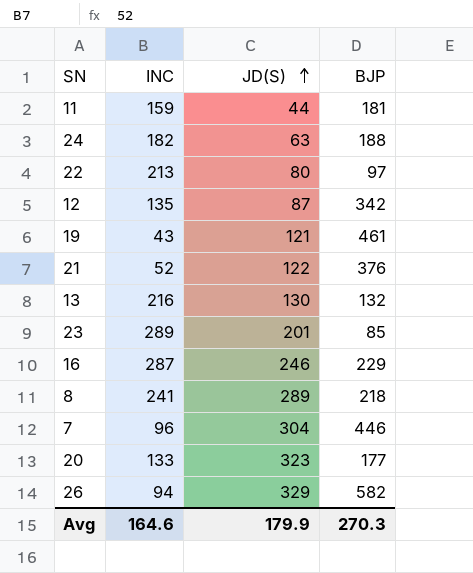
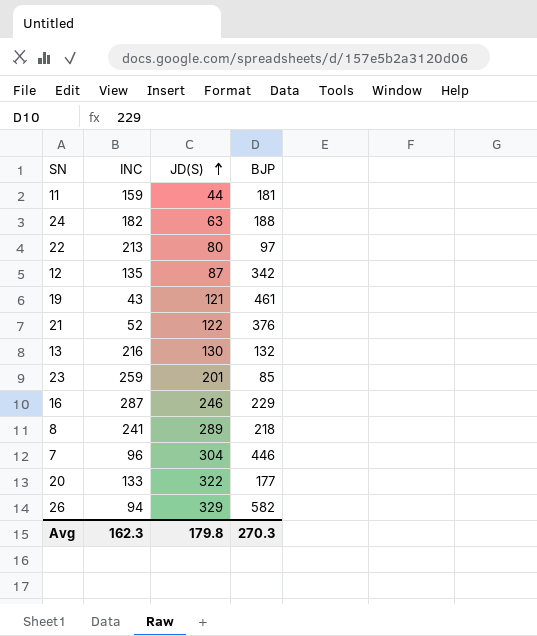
23 | INC: 289 -> 259
20 | JD(S): 323 -> 322
Avg | INC: 164.6 -> 162.3
Avg | JD(S): 179.9 -> 179.8

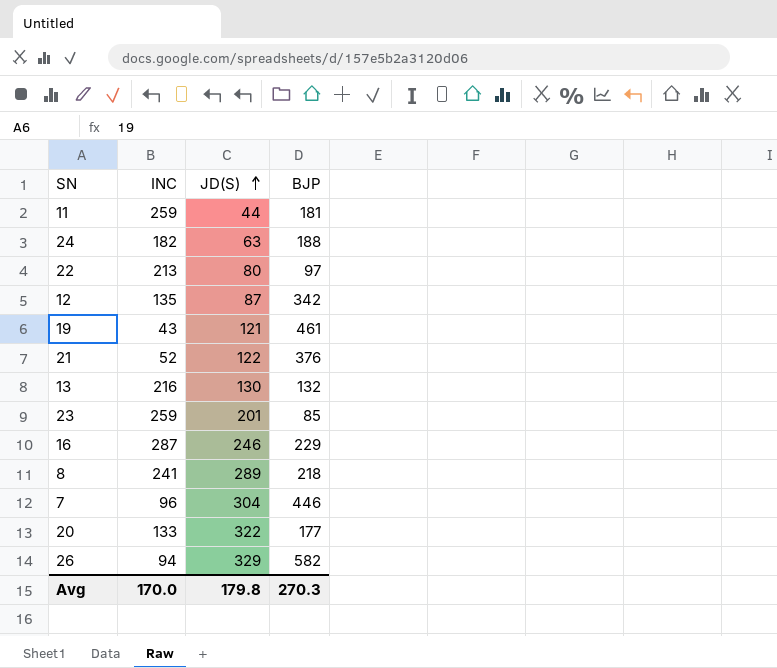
11 | INC: 159 -> 259
Avg | INC: 162.3 -> 170.0

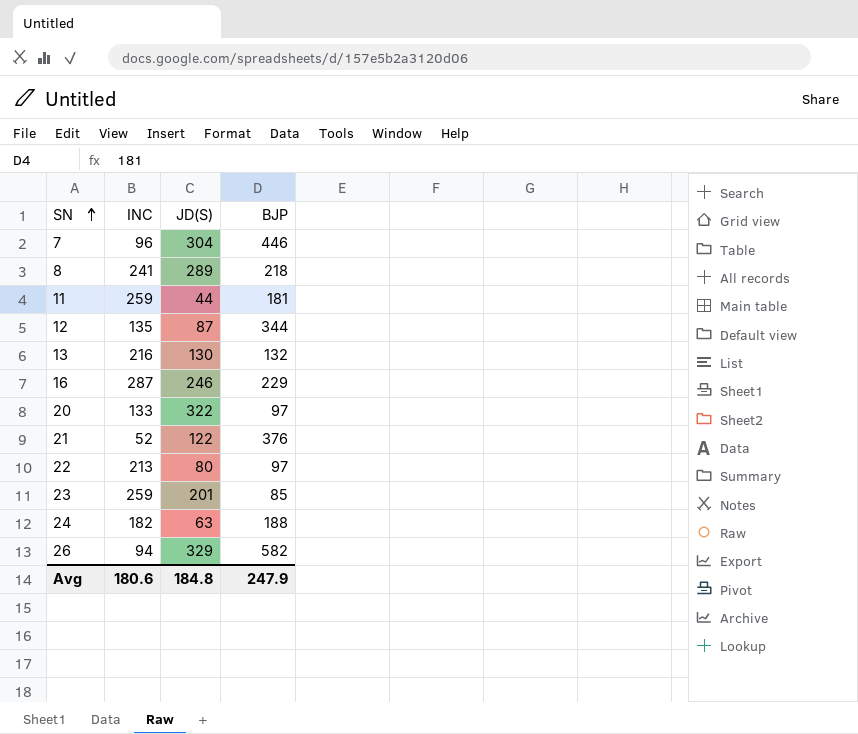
row order: JD(S) ascending -> SN ascending
row 19: 43 | 121 | 461 -> none
12 | BJP: 342 -> 344
20 | BJP: 177 -> 97
Avg | INC: 170.0 -> 180.6
Avg | JD(S): 179.8 -> 184.8
Avg | BJP: 270.3 -> 247.9

